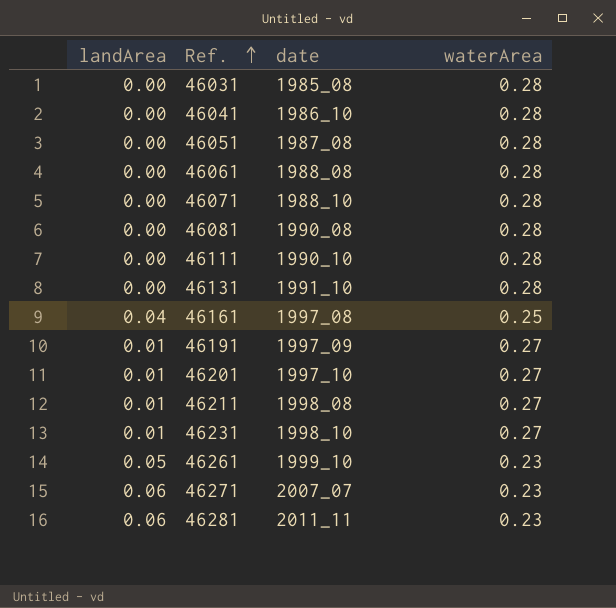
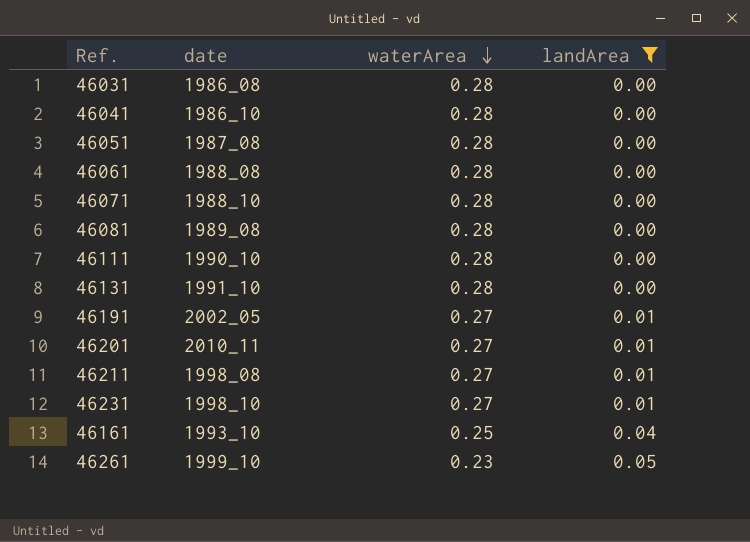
filter: none -> landArea != 0.06
row order: Ref. ascending -> waterArea descending
column landArea | position: 1 -> 4
46031 | date: 1985_08 -> 1986_08
46081 | date: 1990_08 -> 1989_08
46191 | date: 1997_09 -> 2002_05
46201 | date: 1997_10 -> 2010_11
46161 | date: 1997_08 -> 1993_10

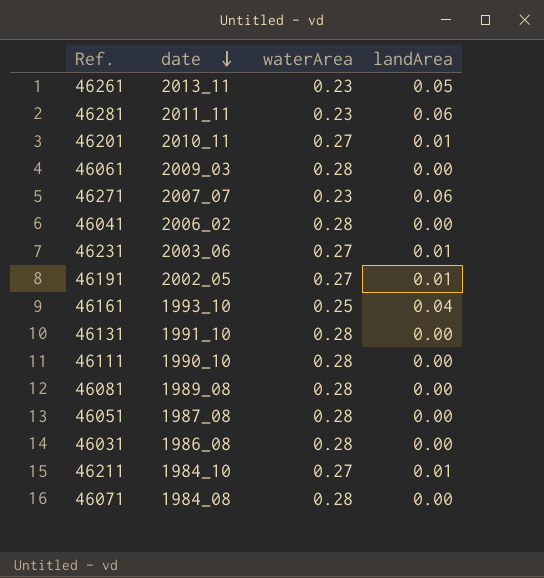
filter: landArea != 0.06 -> none
row order: waterArea descending -> date descending
46261 | date: 1999_10 -> 2013_11
46061 | date: 1988_08 -> 2009_03
46041 | date: 1986_10 -> 2006_02
46231 | date: 1998_10 -> 2003_06
46211 | date: 1998_08 -> 1984_10
46071 | date: 1988_10 -> 1984_08

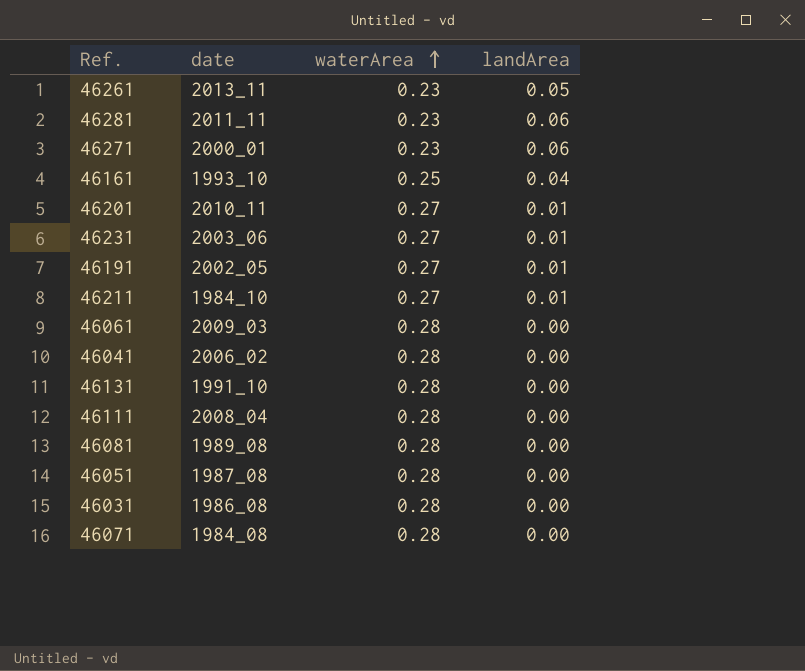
row order: date descending -> waterArea ascending
46271 | date: 2007_07 -> 2000_01
46111 | date: 1990_10 -> 2008_04

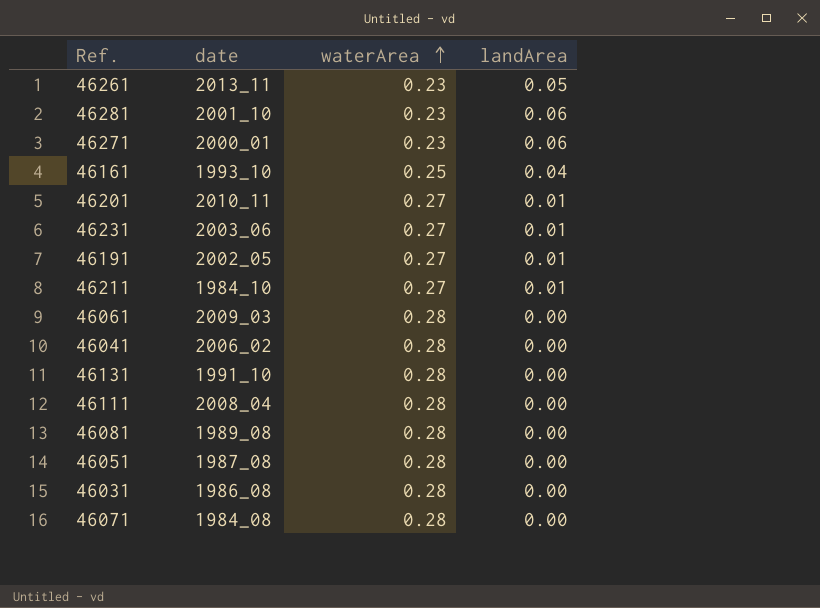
46281 | date: 2011_11 -> 2001_10

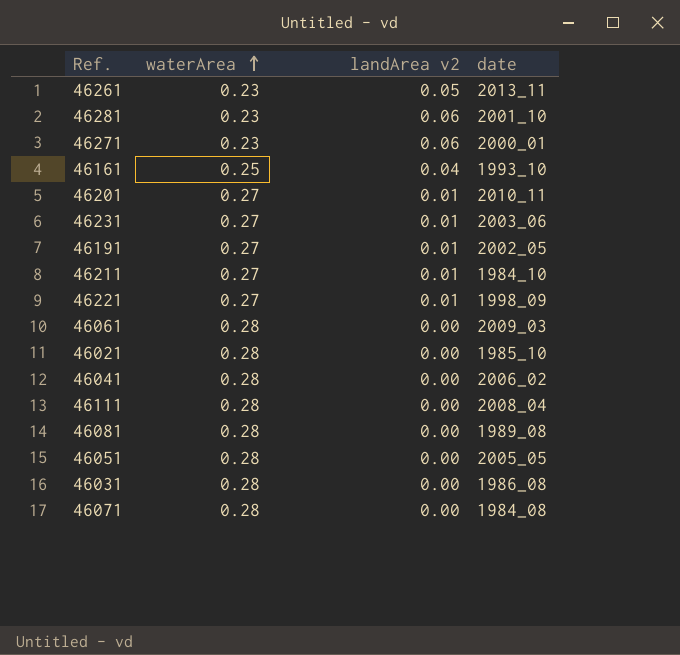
column name: landArea -> landArea v2
column date | position: 2 -> 4
row 46131: 1991_10 | 0.28 | 0.00 -> none
row 46221: none -> 0.27 | 0.01 | 1998_09
row 46021: none -> 0.28 | 0.00 | 1985_10
46051 | date: 1987_08 -> 2005_05

